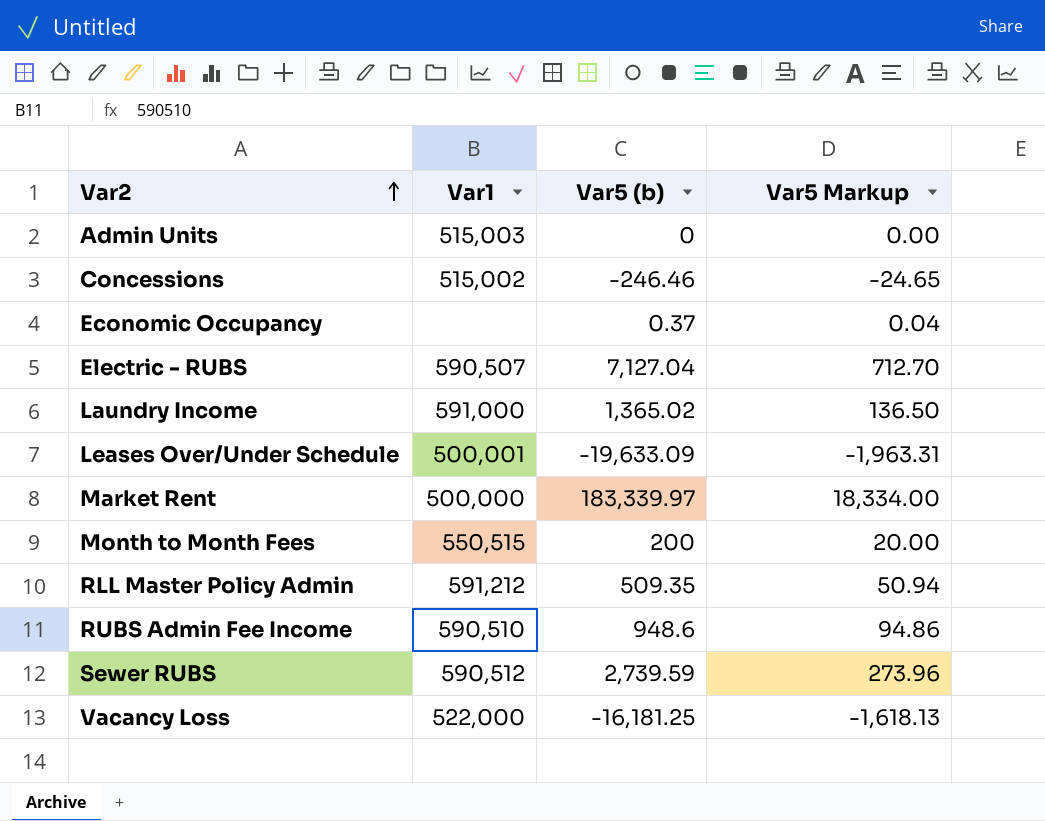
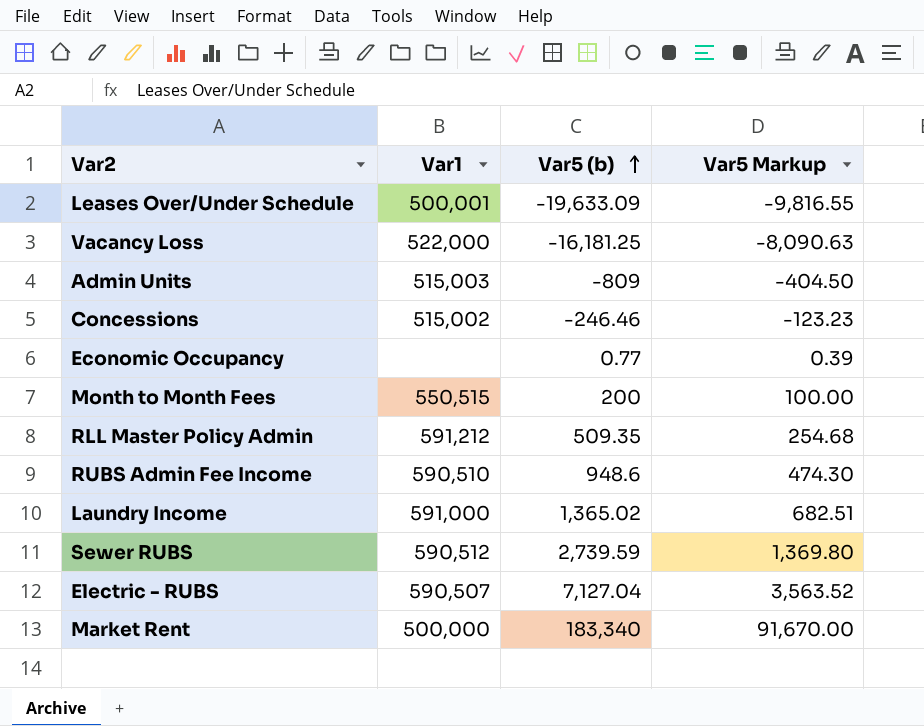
row order: Var2 ascending -> Var5 (b) ascending
column Var5 Markup | formula: [Var5 (b)] * 0.1 -> [Var5 (b)] * 0.5
Admin Units | Var5 (b): 0 -> -809
Economic Occupancy | Var5 (b): 0.37 -> 0.77
Market Rent | Var5 (b): 183,339.97 -> 183,340

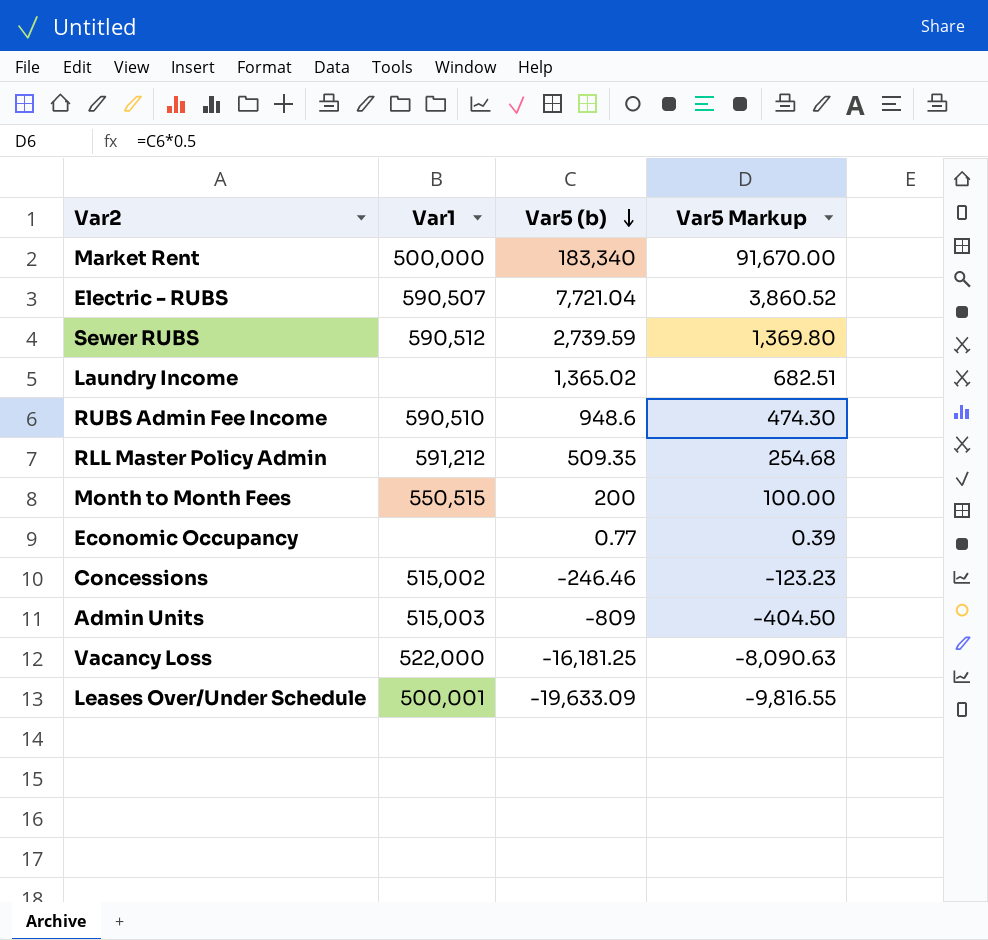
row order: Var5 (b) ascending -> Var5 (b) descending
Electric - RUBS | Var5 (b): 7,127.04 -> 7,721.04
Electric - RUBS | Var5 Markup: 3,563.52 -> 3,860.52
Laundry Income | Var1: 591,000 -> none

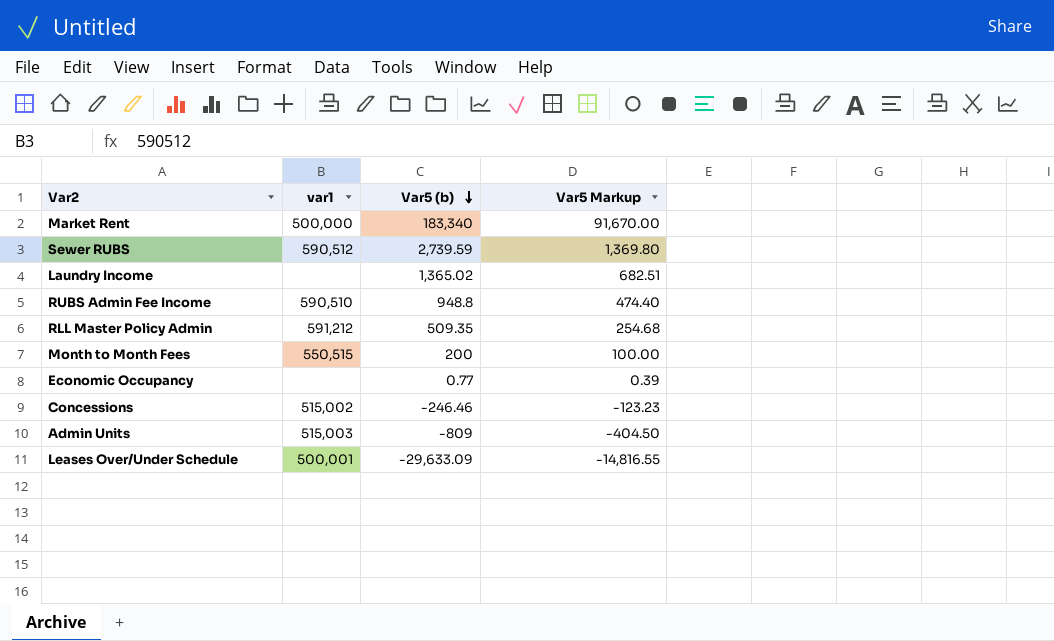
column name: Var1 -> var1
row Electric - RUBS: 590,507 | 7,721.04 | 3,860.52 -> none
row Vacancy Loss: 522,000 | -16,181.25 | -8,090.63 -> none
RUBS Admin Fee Income | Var5 (b): 948.6 -> 948.8
RUBS Admin Fee Income | Var5 Markup: 474.30 -> 474.40
Leases Over/Under Schedule | Var5 (b): -19,633.09 -> -29,633.09
Leases Over/Under Schedule | Var5 Markup: -9,816.55 -> -14,816.55

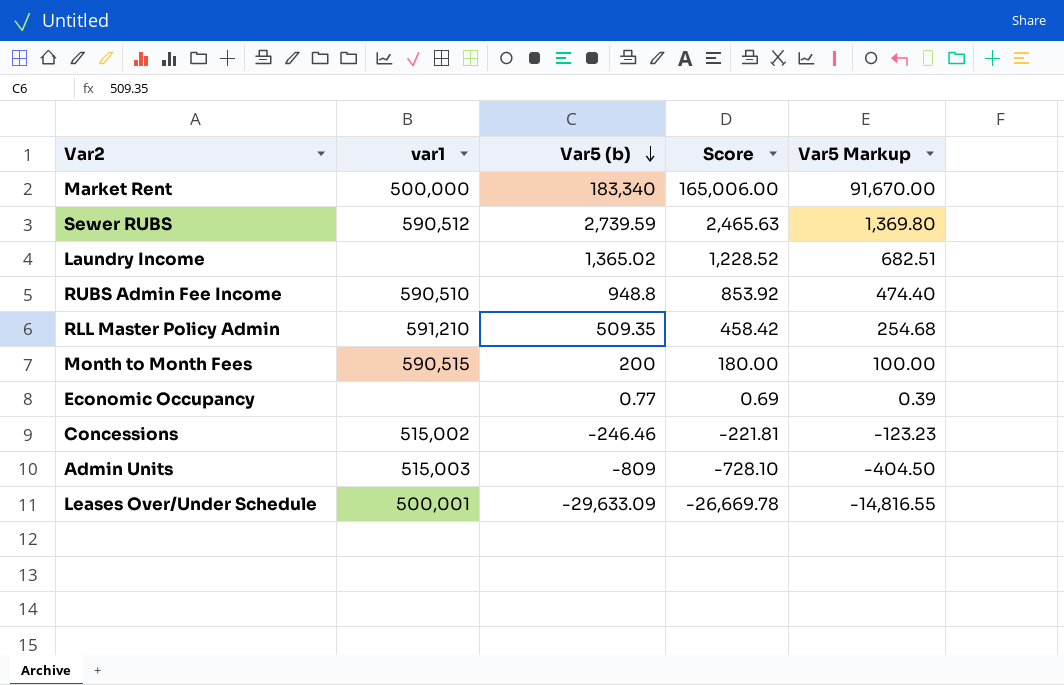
column Score | formula: none -> [Var5 (b)] * 0.9
RLL Master Policy Admin | var1: 591,212 -> 591,210
Month to Month Fees | var1: 550,515 -> 590,515

